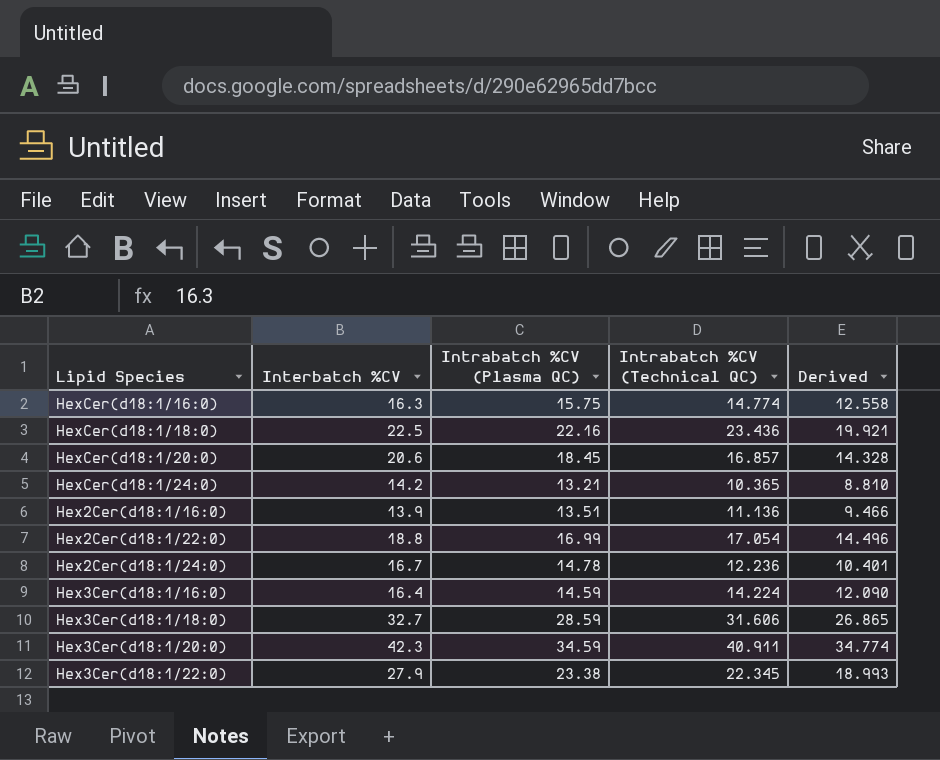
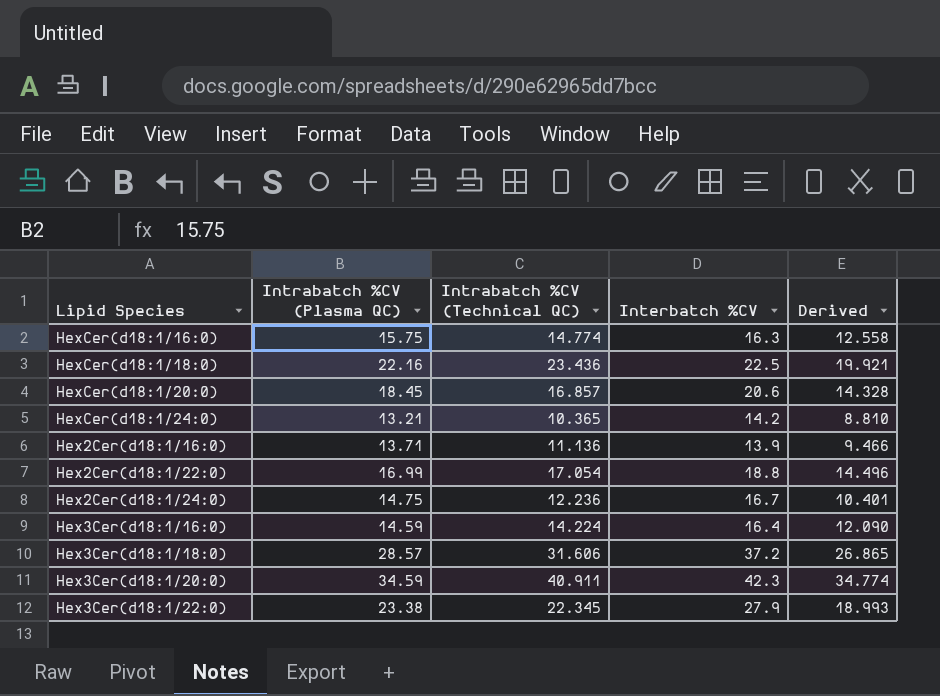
column Interbatch %CV | position: 2 -> 4
Hex2Cer(d18:1/16:0) | Intrabatch %CV (Plasma QC): 13.51 -> 13.71
Hex2Cer(d18:1/24:0) | Intrabatch %CV (Plasma QC): 14.78 -> 14.75
Hex3Cer(d18:1/18:0) | Intrabatch %CV (Plasma QC): 28.59 -> 28.57
Hex3Cer(d18:1/18:0) | Interbatch %CV: 32.7 -> 37.2

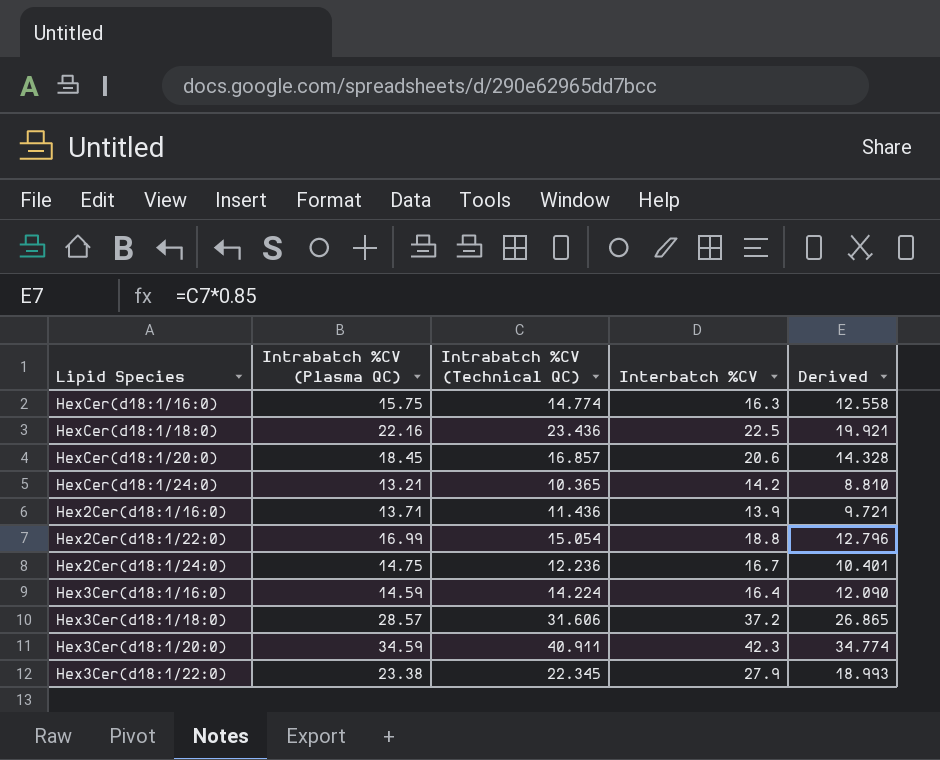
Hex2Cer(d18:1/16:0) | Intrabatch %CV (Technical QC): 11.136 -> 11.436
Hex2Cer(d18:1/16:0) | Derived: 9.466 -> 9.721
Hex2Cer(d18:1/22:0) | Intrabatch %CV (Technical QC): 17.054 -> 15.054
Hex2Cer(d18:1/22:0) | Derived: 14.496 -> 12.796

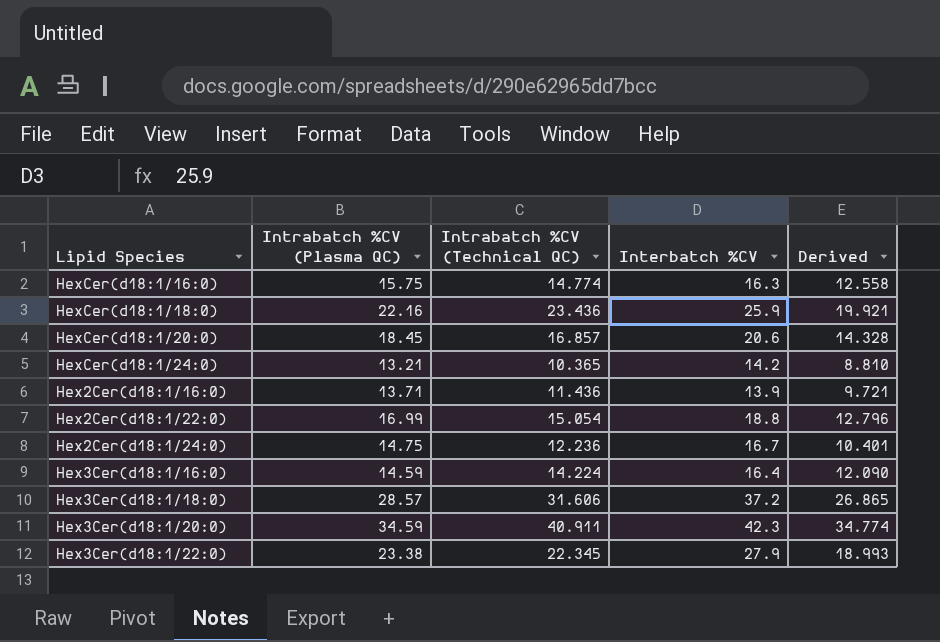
HexCer(d18:1/18:0) | Interbatch %CV: 22.5 -> 25.9

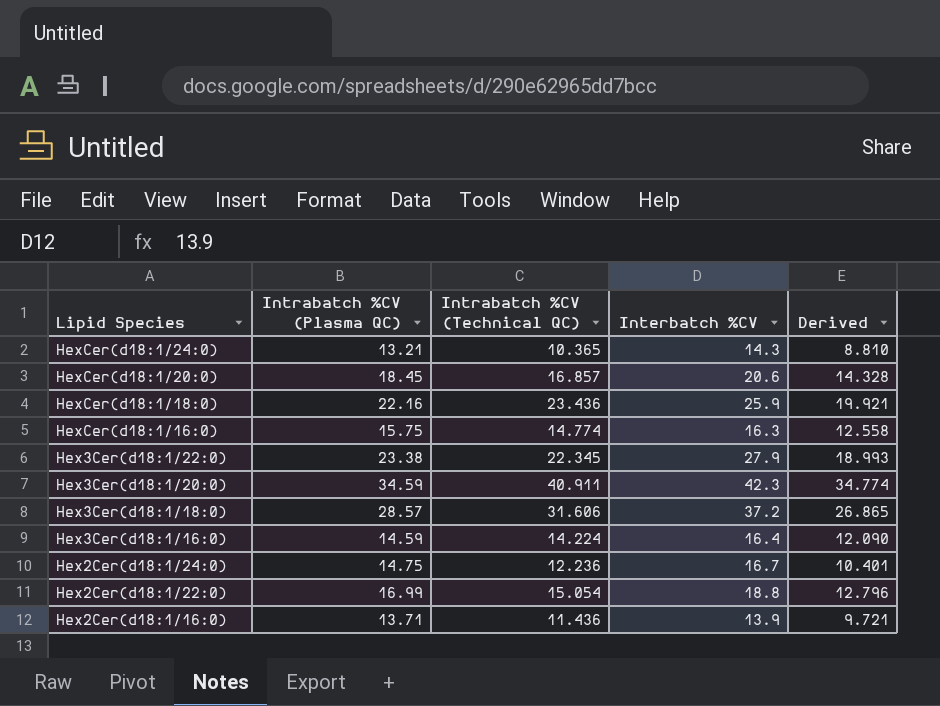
row order: none -> Lipid Species descending
HexCer(d18:1/24:0) | Interbatch %CV: 14.2 -> 14.3

